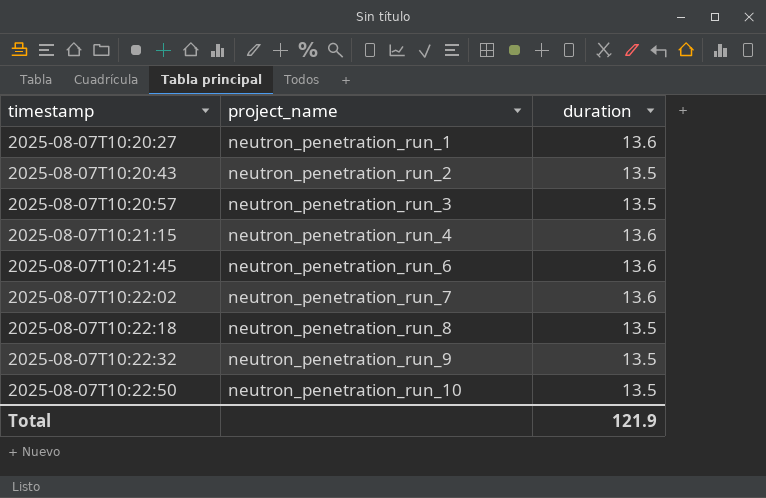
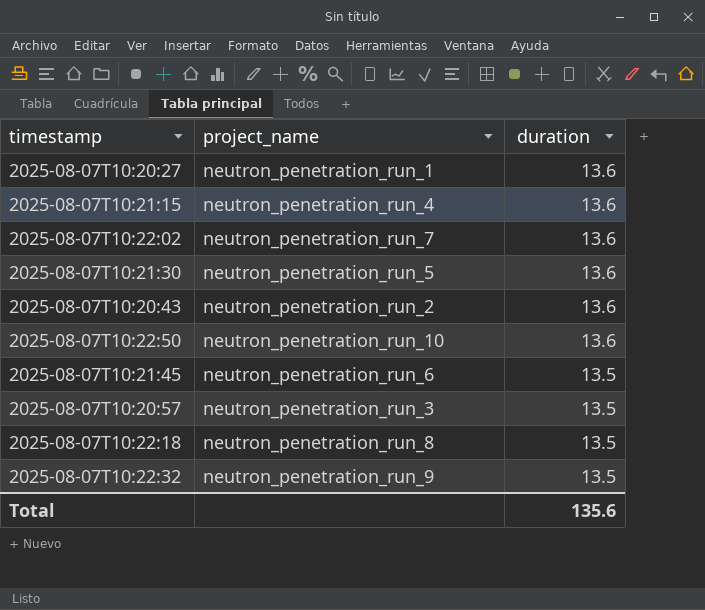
row order: timestamp ascending -> duration descending
row 2025-08-07T10:21:30: none -> neutron_penetration_run_5 | 13.6
2025-08-07T10:20:43 | duration: 13.5 -> 13.6
2025-08-07T10:22:50 | duration: 13.5 -> 13.6
2025-08-07T10:21:45 | duration: 13.6 -> 13.5
Total | duration: 121.9 -> 135.6

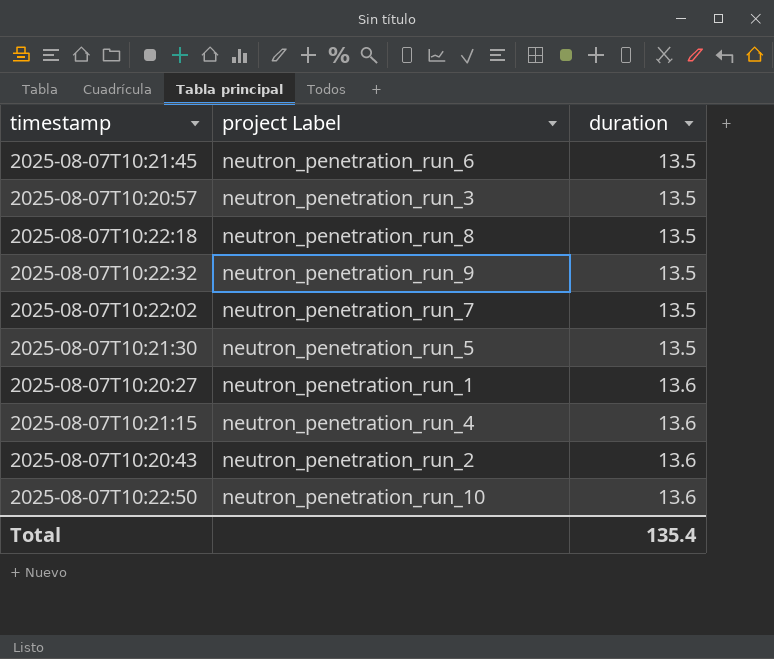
row order: duration descending -> duration ascending
column name: project_name -> project Label
2025-08-07T10:22:02 | duration: 13.6 -> 13.5
2025-08-07T10:21:30 | duration: 13.6 -> 13.5
Total | duration: 135.6 -> 135.4

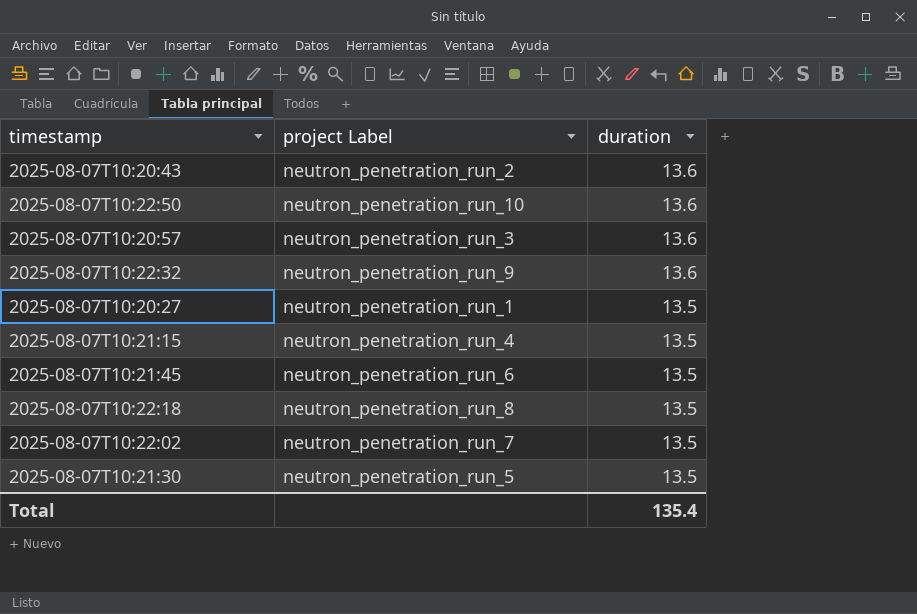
row order: duration ascending -> duration descending
2025-08-07T10:20:57 | duration: 13.5 -> 13.6
2025-08-07T10:22:32 | duration: 13.5 -> 13.6
2025-08-07T10:20:27 | duration: 13.6 -> 13.5
2025-08-07T10:21:15 | duration: 13.6 -> 13.5

